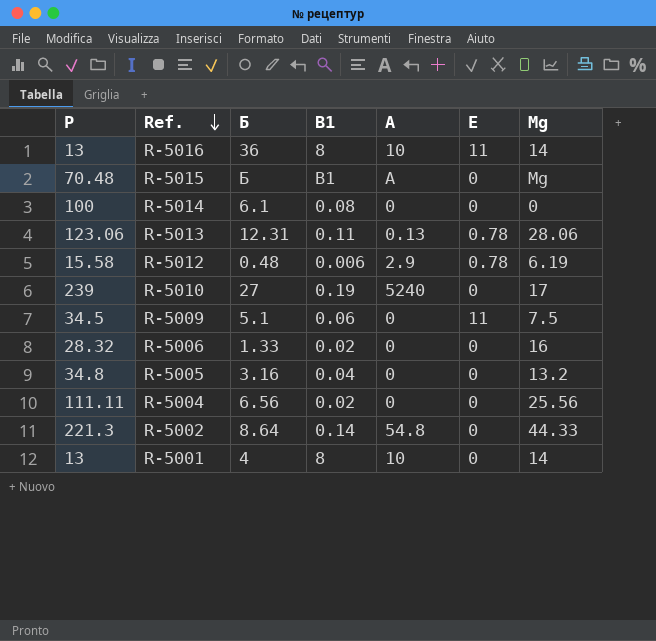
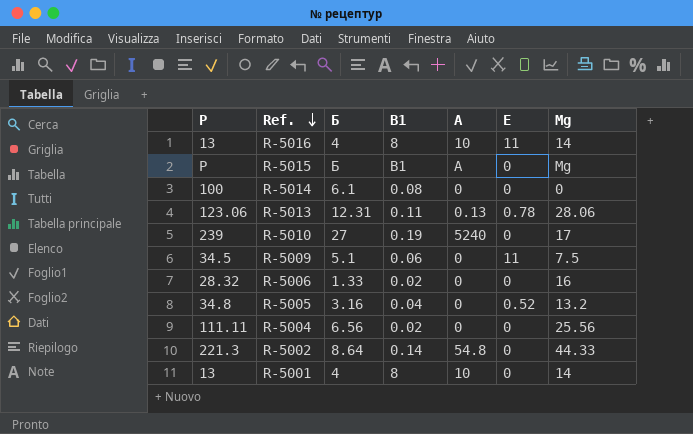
row R-5012: 15.58 | 0.48 | 0.006 | 2.9 | 0.78 | 6.19 -> none
R-5016 | Б: 36 -> 4
R-5015 | Р: 70.48 -> Р
R-5005 | Е: 0 -> 0.52

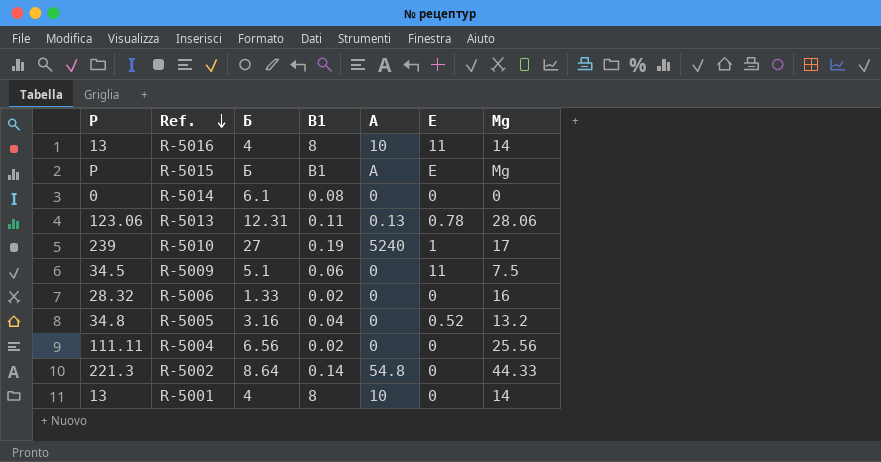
R-5015 | Е: 0 -> Е
R-5014 | Р: 100 -> 0
R-5010 | Е: 0 -> 1

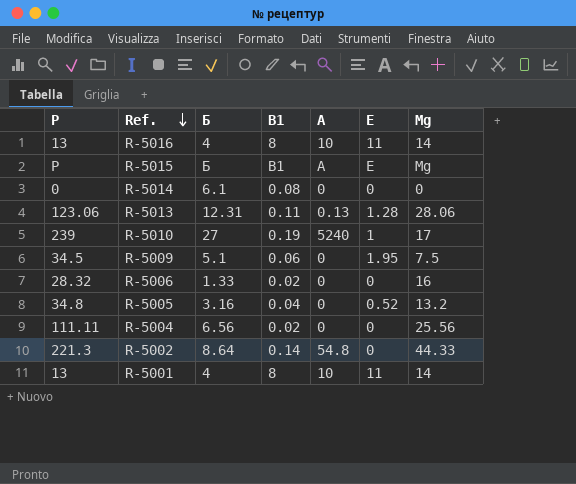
R-5013 | Е: 0.78 -> 1.28
R-5009 | Е: 11 -> 1.95
R-5001 | Е: 0 -> 11

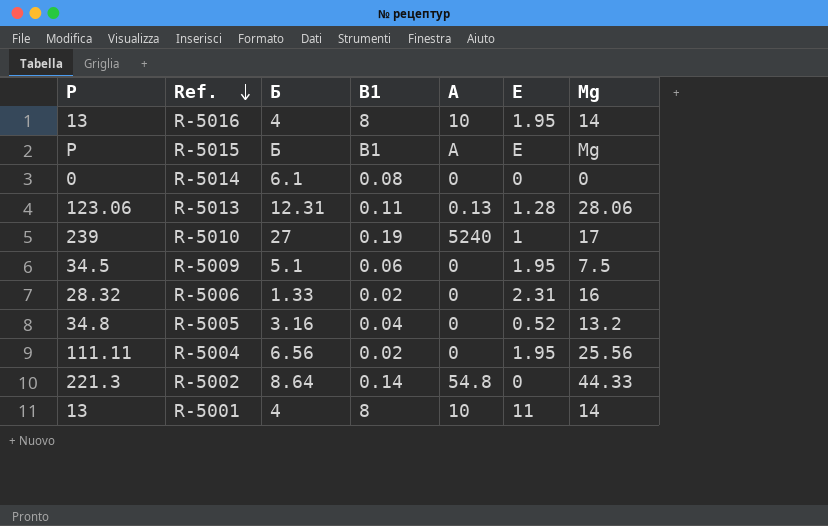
R-5016 | Е: 11 -> 1.95
R-5006 | Е: 0 -> 2.31
R-5004 | Е: 0 -> 1.95

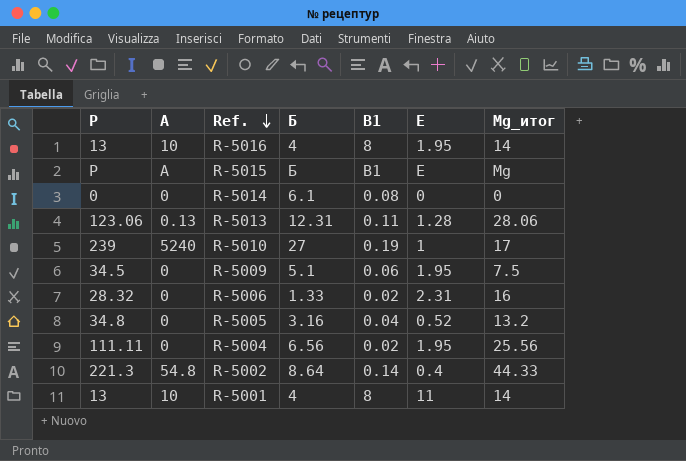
column А | position: 5 -> 2
column name: Mg -> Mg_итог
R-5002 | Е: 0 -> 0.4

